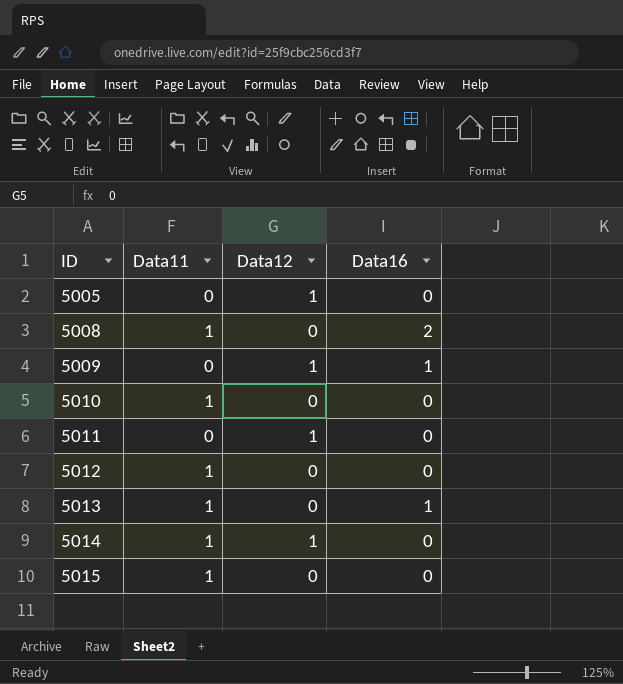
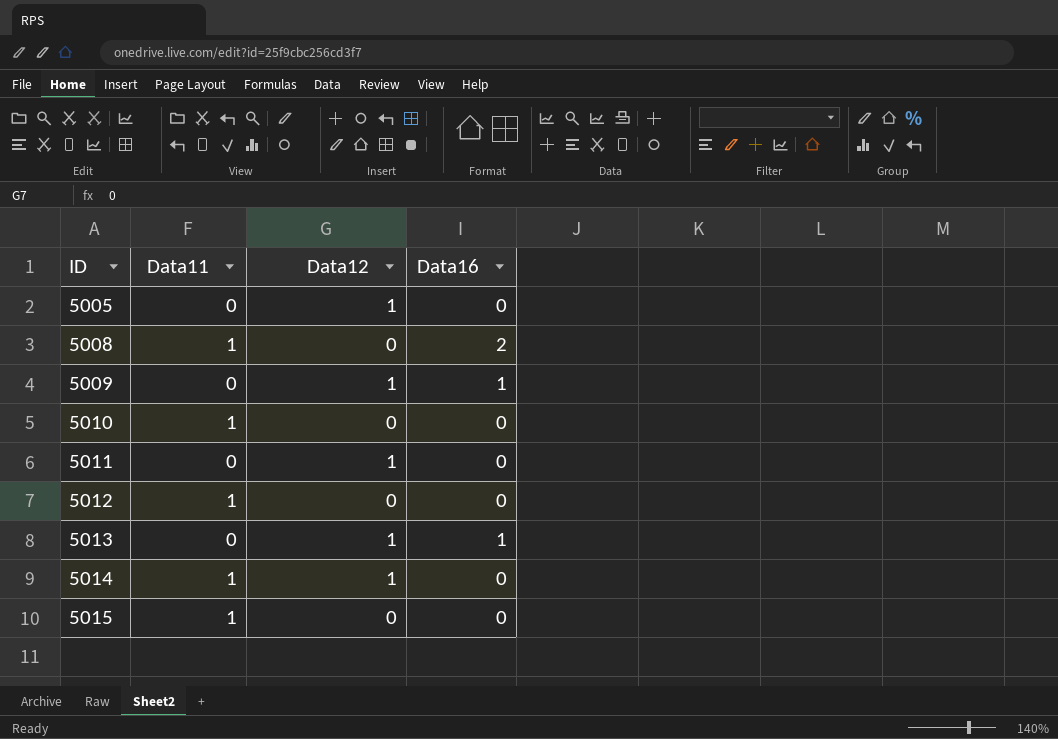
5013 | Data11: 1 -> 0
5013 | Data12: 0 -> 1

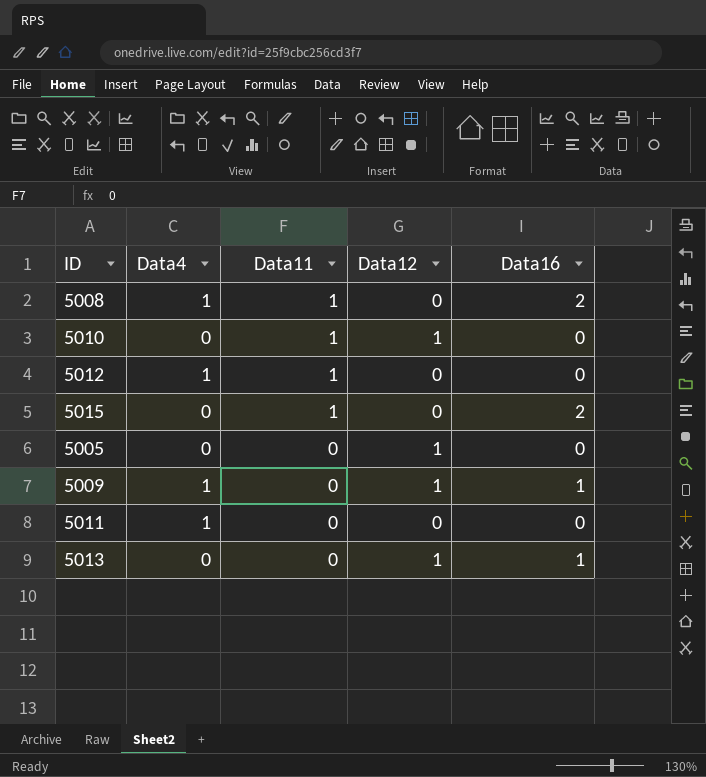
row order: ID ascending -> Data11 descending
column Data4 | position: none -> 2
row 5014: 1 | 1 | 0 -> none
5010 | Data12: 0 -> 1
5015 | Data16: 0 -> 2
5011 | Data12: 1 -> 0

